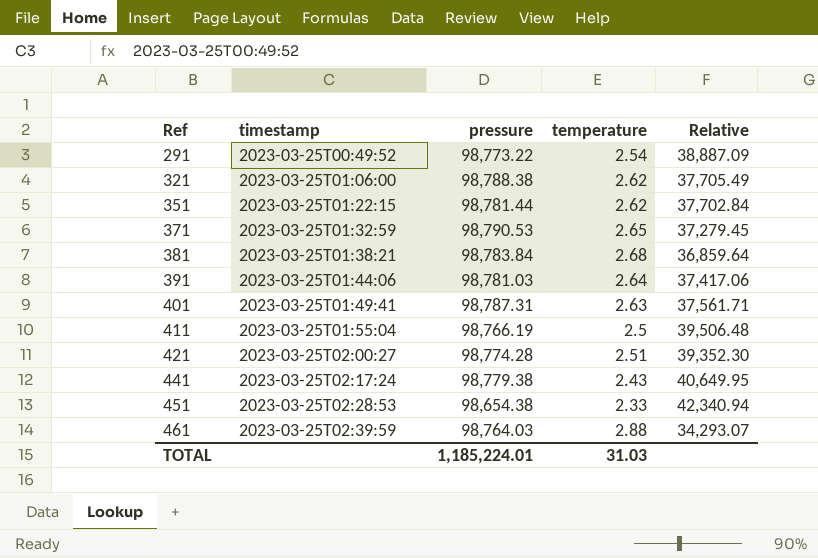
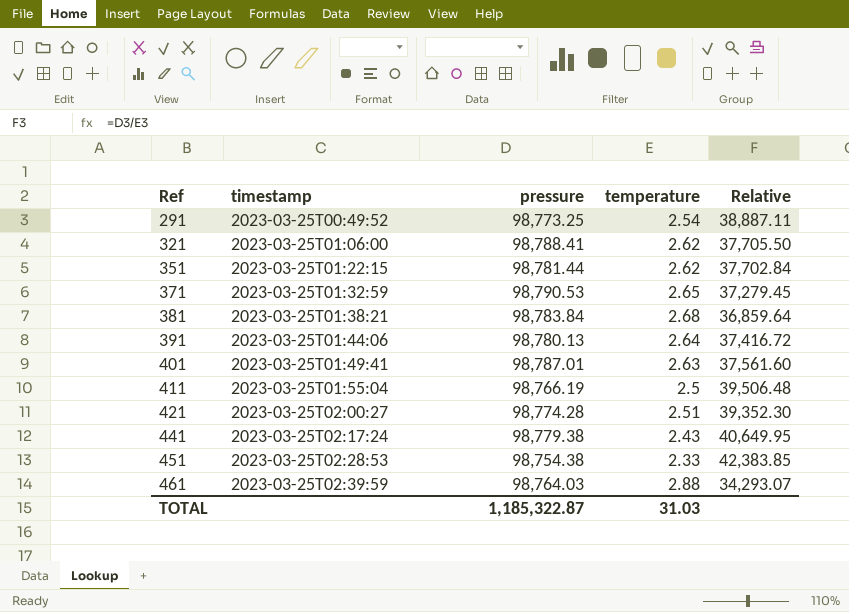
291 | pressure: 98,773.22 -> 98,773.25
291 | Relative: 38,887.09 -> 38,887.11
321 | pressure: 98,788.38 -> 98,788.41
321 | Relative: 37,705.49 -> 37,705.50
391 | pressure: 98,781.03 -> 98,780.13
391 | Relative: 37,417.06 -> 37,416.72
401 | pressure: 98,787.31 -> 98,787.01
401 | Relative: 37,561.71 -> 37,561.60
451 | pressure: 98,654.38 -> 98,754.38
451 | Relative: 42,340.94 -> 42,383.85
TOTAL | pressure: 1,185,224.01 -> 1,185,322.87

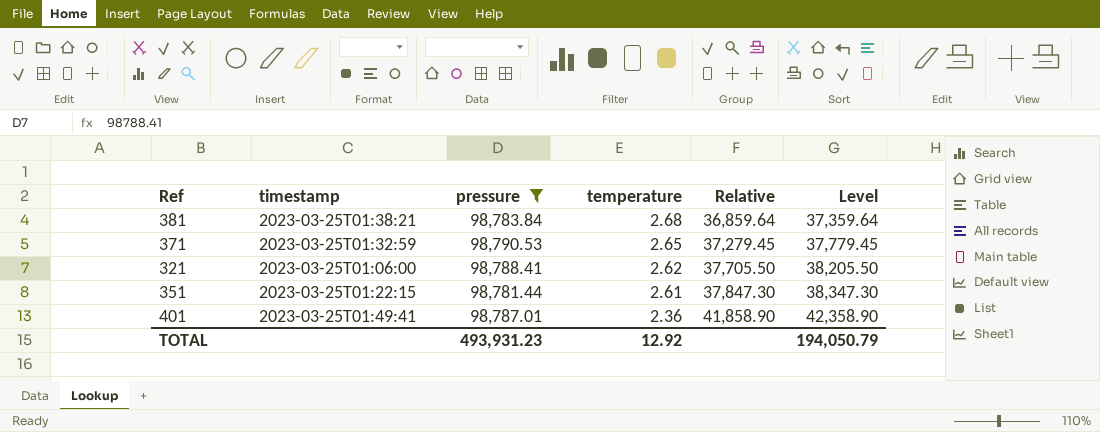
filter: none -> pressure >= 98,781.44
row order: Ref ascending -> temperature descending
column Level | formula: none -> [Relative] + 500
351 | temperature: 2.62 -> 2.61
351 | Relative: 37,702.84 -> 37,847.30
401 | temperature: 2.63 -> 2.36
401 | Relative: 37,561.60 -> 41,858.90
TOTAL | pressure: 1,185,322.87 -> 493,931.23
TOTAL | temperature: 31.03 -> 12.92

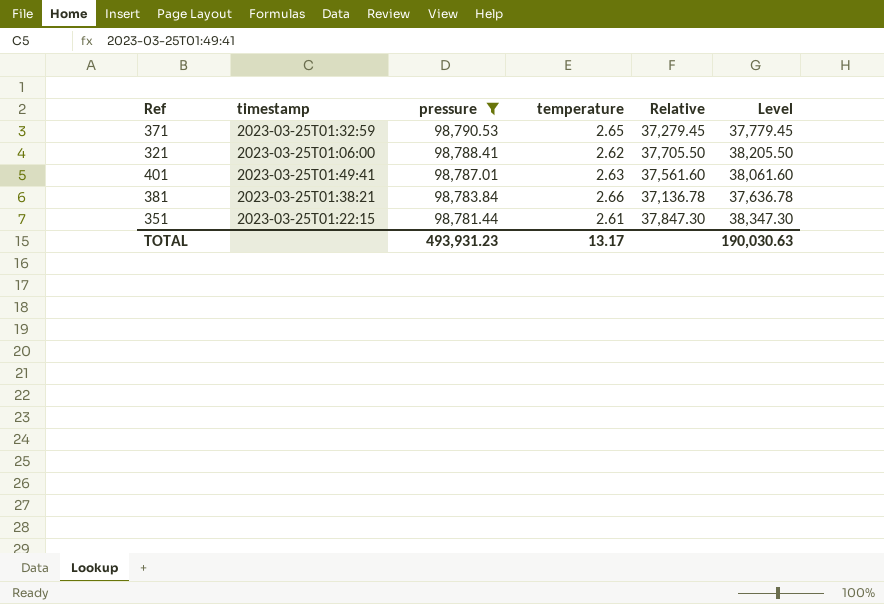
row order: temperature descending -> pressure descending
401 | temperature: 2.36 -> 2.63
401 | Relative: 41,858.90 -> 37,561.60
401 | Level: 42,358.90 -> 38,061.60
381 | temperature: 2.68 -> 2.66
381 | Relative: 36,859.64 -> 37,136.78
381 | Level: 37,359.64 -> 37,636.78
TOTAL | temperature: 12.92 -> 13.17
TOTAL | Level: 194,050.79 -> 190,030.63

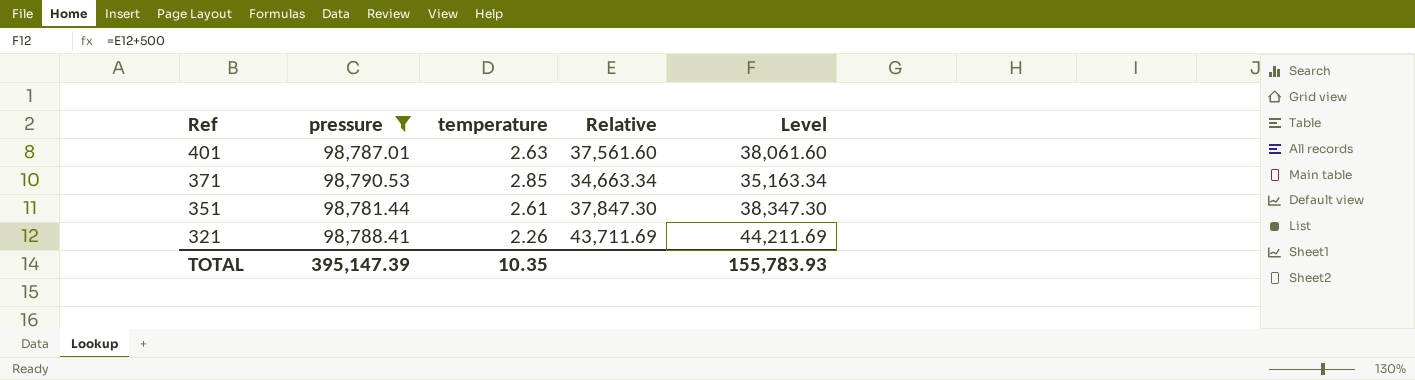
row order: pressure descending -> Ref descending
column timestamp | position: 2 -> none
row 381: 2023-03-25T01:38:21 | 98,783.84 | 2.66 | 37,136.78 | 37,636.78 -> none
371 | temperature: 2.65 -> 2.85
371 | Relative: 37,279.45 -> 34,663.34
371 | Level: 37,779.45 -> 35,163.34
321 | temperature: 2.62 -> 2.26
321 | Relative: 37,705.50 -> 43,711.69
321 | Level: 38,205.50 -> 44,211.69
TOTAL | pressure: 493,931.23 -> 395,147.39
TOTAL | temperature: 13.17 -> 10.35
TOTAL | Level: 190,030.63 -> 155,783.93

